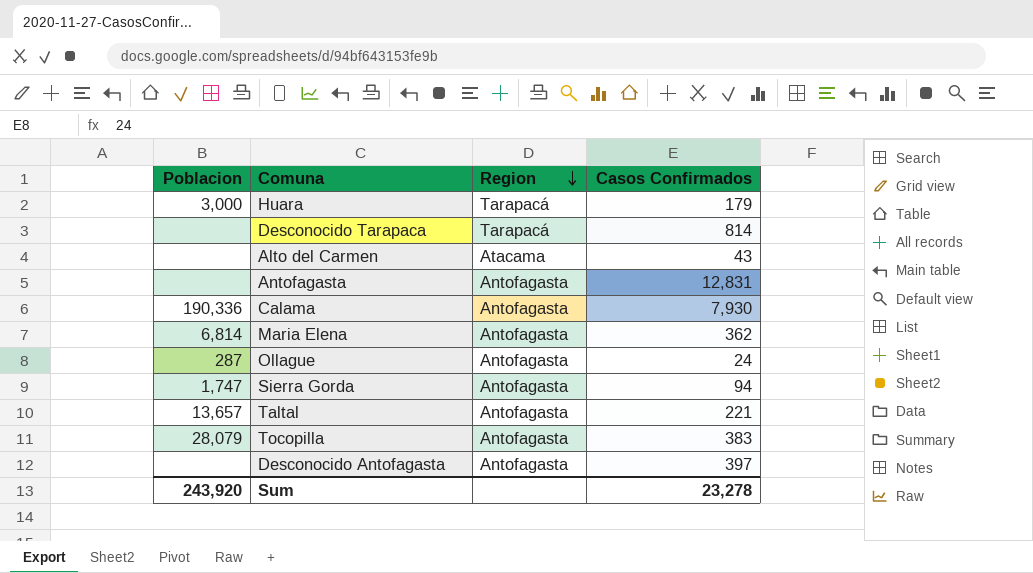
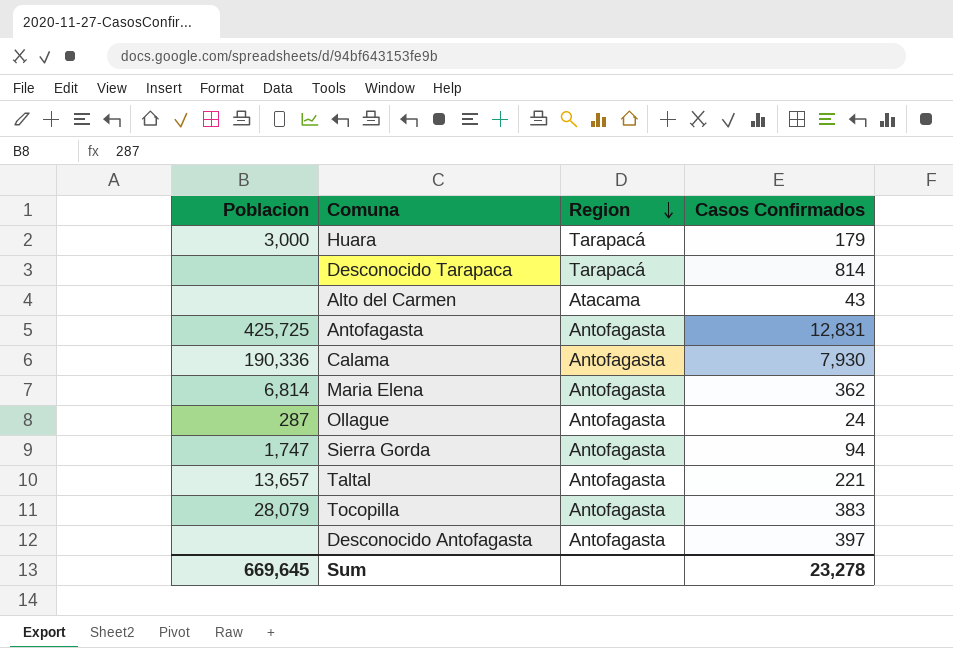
Antofagasta | Poblacion: none -> 425,725
Sum | Poblacion: 243,920 -> 669,645

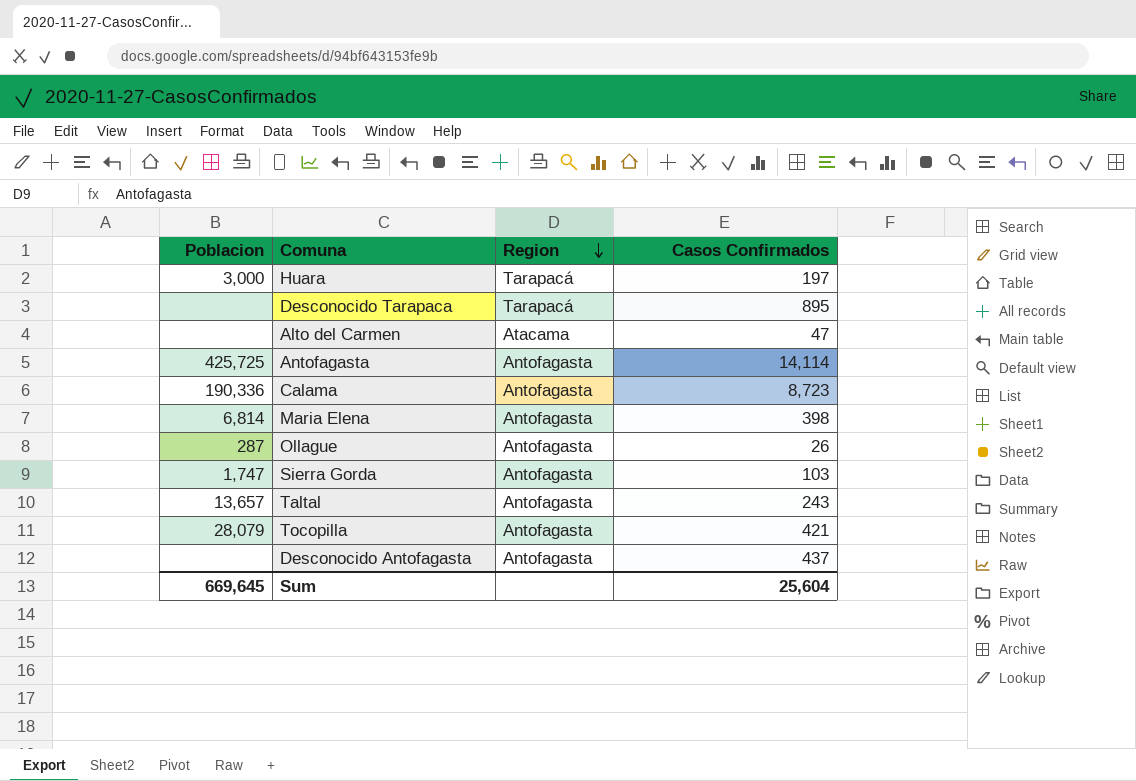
Huara | Casos Confirmados: 179 -> 197
Desconocido Tarapaca | Casos Confirmados: 814 -> 895
Alto del Carmen | Casos Confirmados: 43 -> 47
Antofagasta | Casos Confirmados: 12,831 -> 14,114
Calama | Casos Confirmados: 7,930 -> 8,723
Maria Elena | Casos Confirmados: 362 -> 398
Ollague | Casos Confirmados: 24 -> 26
Sierra Gorda | Casos Confirmados: 94 -> 103
Taltal | Casos Confirmados: 221 -> 243
Tocopilla | Casos Confirmados: 383 -> 421
Desconocido Antofagasta | Casos Confirmados: 397 -> 437
Sum | Casos Confirmados: 23,278 -> 25,604

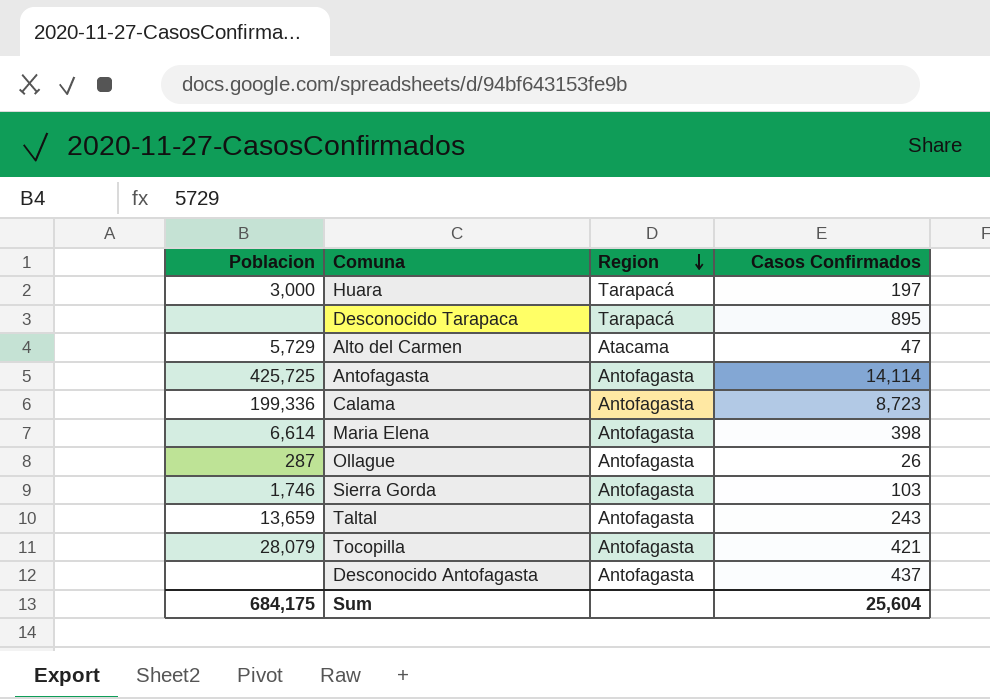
Alto del Carmen | Poblacion: none -> 5,729
Calama | Poblacion: 190,336 -> 199,336
Maria Elena | Poblacion: 6,814 -> 6,614
Sierra Gorda | Poblacion: 1,747 -> 1,746
Taltal | Poblacion: 13,657 -> 13,659
Sum | Poblacion: 669,645 -> 684,175

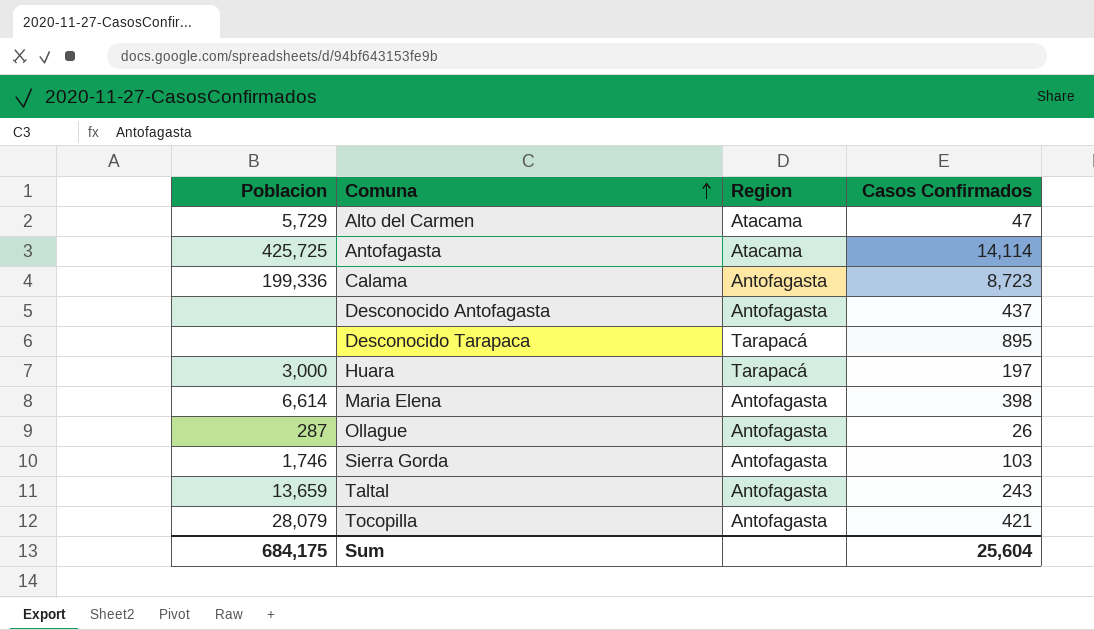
row order: Region descending -> Comuna ascending
Antofagasta | Region: Antofagasta -> Atacama

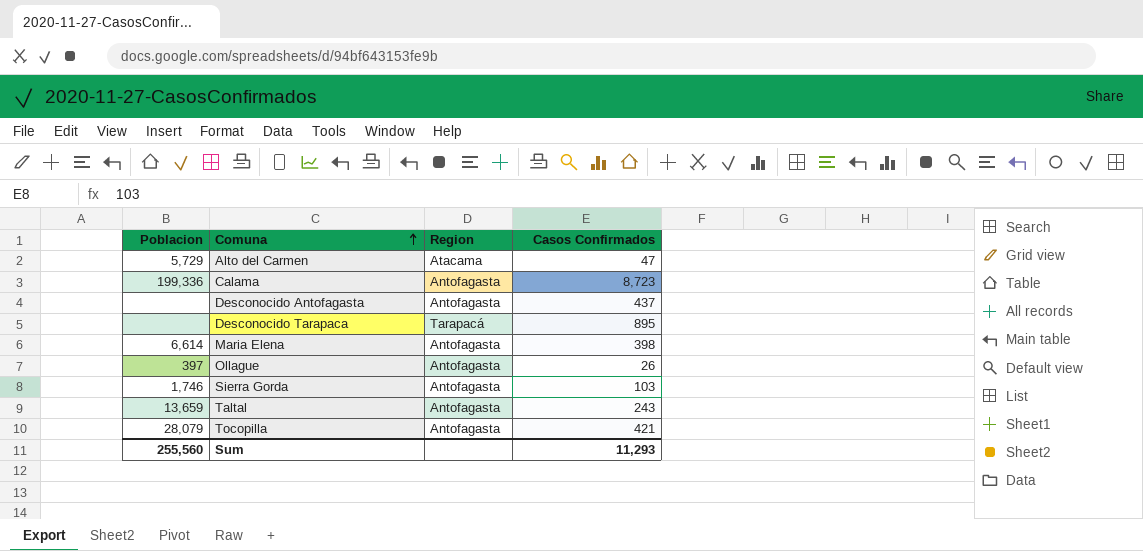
row Antofagasta: 425,725 | Atacama | 14,114 -> none
row Huara: 3,000 | Tarapacá | 197 -> none
Ollague | Poblacion: 287 -> 397
Sum | Poblacion: 684,175 -> 255,560
Sum | Casos Confirmados: 25,604 -> 11,293

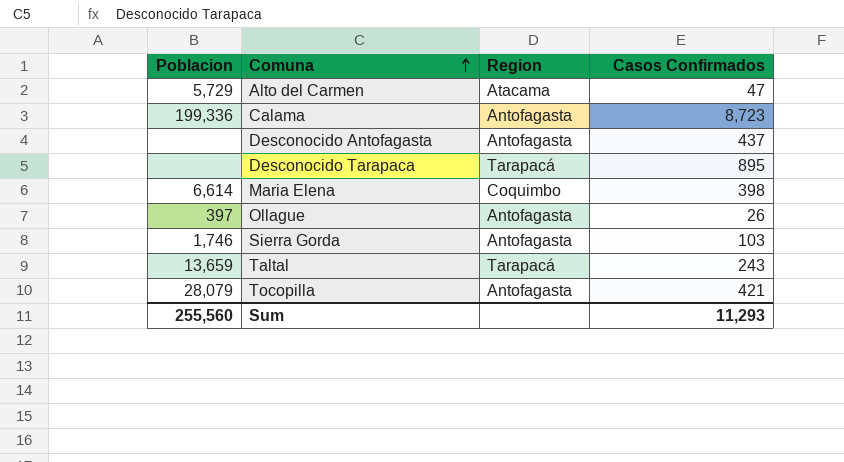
Maria Elena | Region: Antofagasta -> Coquimbo
Taltal | Region: Antofagasta -> Tarapacá

